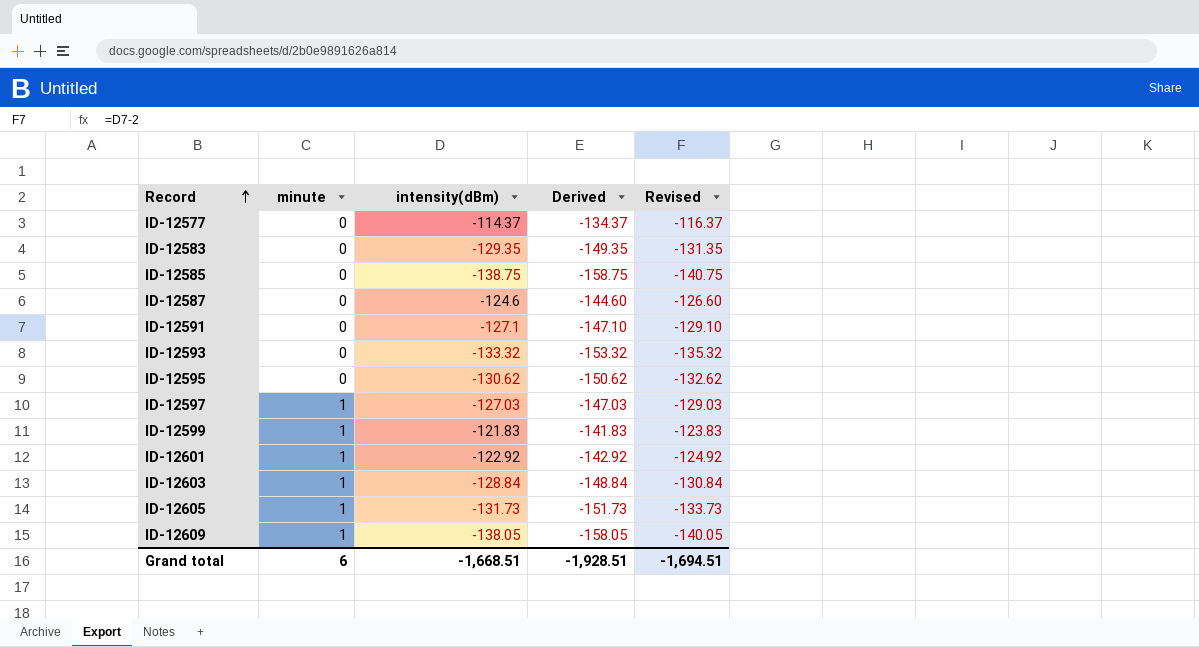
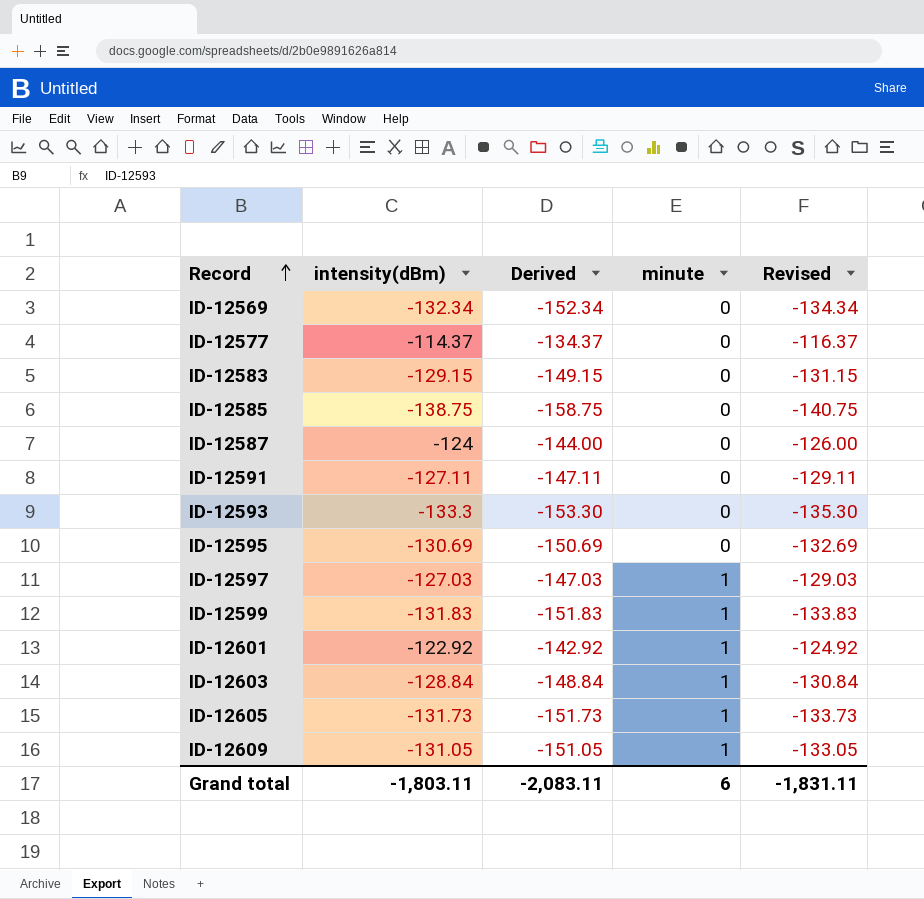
column minute | position: 2 -> 4
row ID-12569: none -> -132.34 | -152.34 | 0 | -134.34
ID-12583 | intensity(dBm): -129.35 -> -129.15
ID-12583 | Derived: -149.35 -> -149.15
ID-12583 | Revised: -131.35 -> -131.15
ID-12587 | intensity(dBm): -124.6 -> -124
ID-12587 | Derived: -144.60 -> -144.00
ID-12587 | Revised: -126.60 -> -126.00
ID-12591 | intensity(dBm): -127.1 -> -127.11
ID-12591 | Derived: -147.10 -> -147.11
ID-12591 | Revised: -129.10 -> -129.11
ID-12593 | intensity(dBm): -133.32 -> -133.3
ID-12593 | Derived: -153.32 -> -153.30
ID-12593 | Revised: -135.32 -> -135.30
ID-12595 | intensity(dBm): -130.62 -> -130.69
ID-12595 | Derived: -150.62 -> -150.69
ID-12595 | Revised: -132.62 -> -132.69
ID-12599 | intensity(dBm): -121.83 -> -131.83
ID-12599 | Derived: -141.83 -> -151.83
ID-12599 | Revised: -123.83 -> -133.83
ID-12609 | intensity(dBm): -138.05 -> -131.05
ID-12609 | Derived: -158.05 -> -151.05
ID-12609 | Revised: -140.05 -> -133.05
Grand total | intensity(dBm): -1,668.51 -> -1,803.11
Grand total | Derived: -1,928.51 -> -2,083.11
Grand total | Revised: -1,694.51 -> -1,831.11

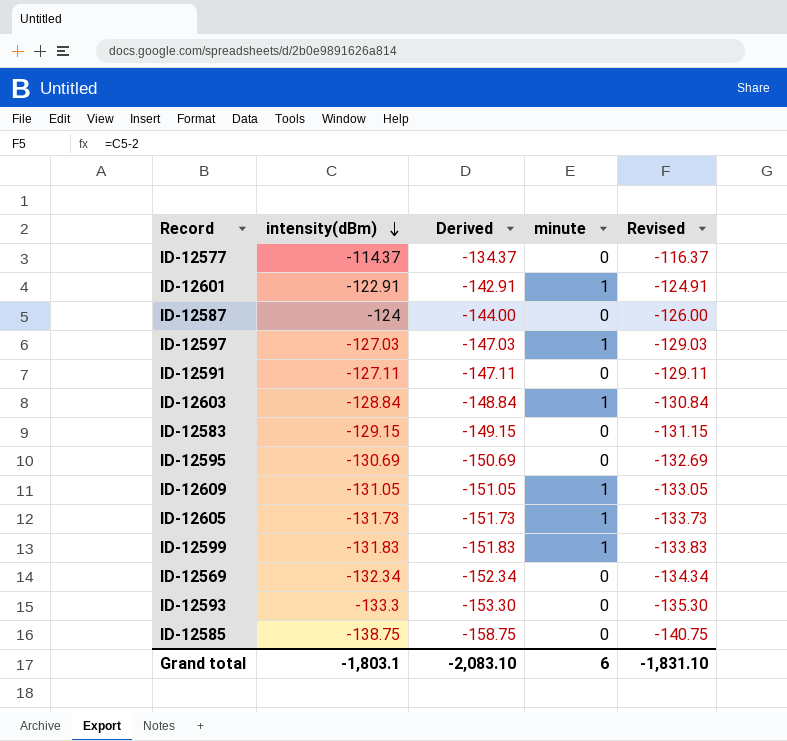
row order: Record ascending -> intensity(dBm) descending
ID-12601 | intensity(dBm): -122.92 -> -122.91
ID-12601 | Derived: -142.92 -> -142.91
ID-12601 | Revised: -124.92 -> -124.91
Grand total | intensity(dBm): -1,803.11 -> -1,803.1
Grand total | Derived: -2,083.11 -> -2,083.10
Grand total | Revised: -1,831.11 -> -1,831.10

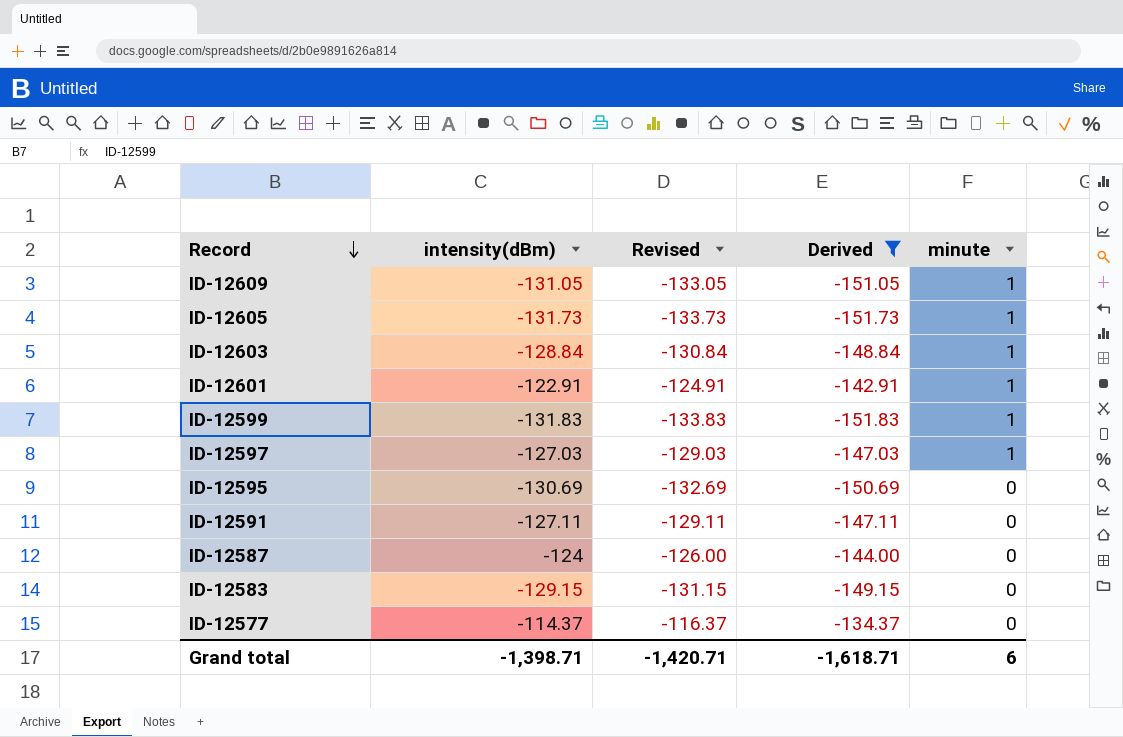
filter: none -> Derived >= -151.83
row order: intensity(dBm) descending -> Record descending
column Revised | position: 5 -> 3
Grand total | intensity(dBm): -1,803.1 -> -1,398.71
Grand total | Revised: -1,831.10 -> -1,420.71
Grand total | Derived: -2,083.10 -> -1,618.71

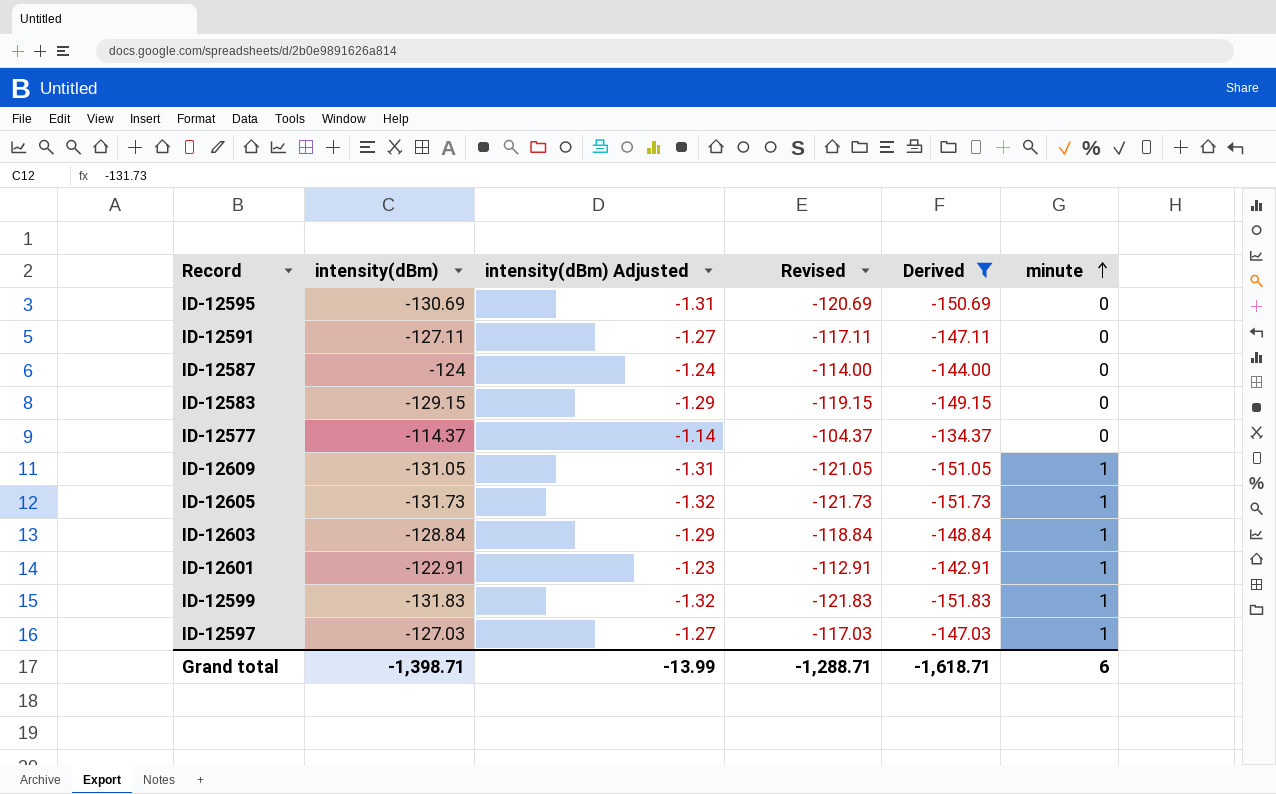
row order: Record descending -> minute ascending
column intensity(dBm) Adjusted | formula: none -> [intensity(dBm)] * 0.01
column Revised | formula: [intensity(dBm)] - 2 -> [intensity(dBm)] + 10
Grand total | Revised: -1,420.71 -> -1,288.71

